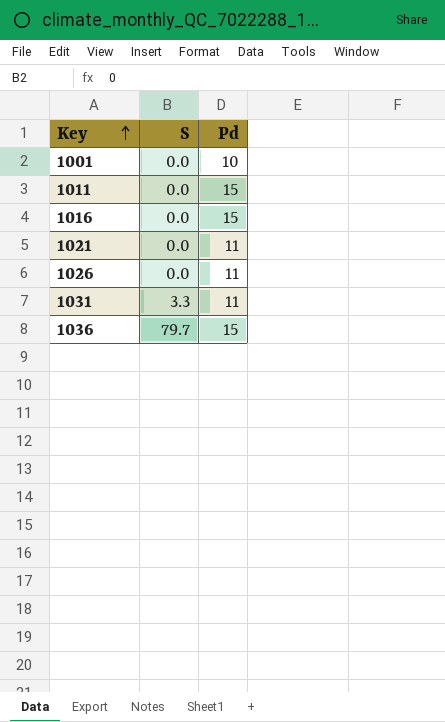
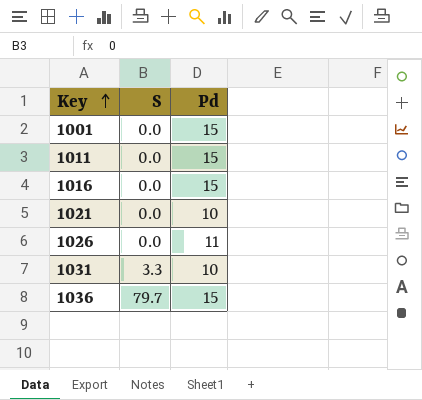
1001 | Pd: 10 -> 15
1021 | Pd: 11 -> 10
1031 | Pd: 11 -> 10

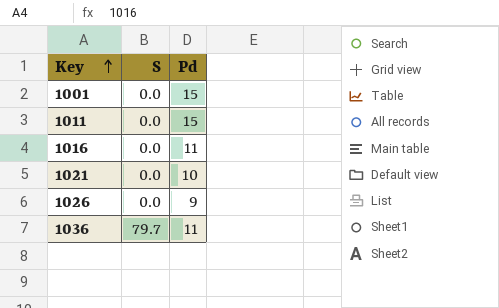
row 1031: 3.3 | 10 -> none
1016 | Pd: 15 -> 11
1026 | Pd: 11 -> 9
1036 | Pd: 15 -> 11

